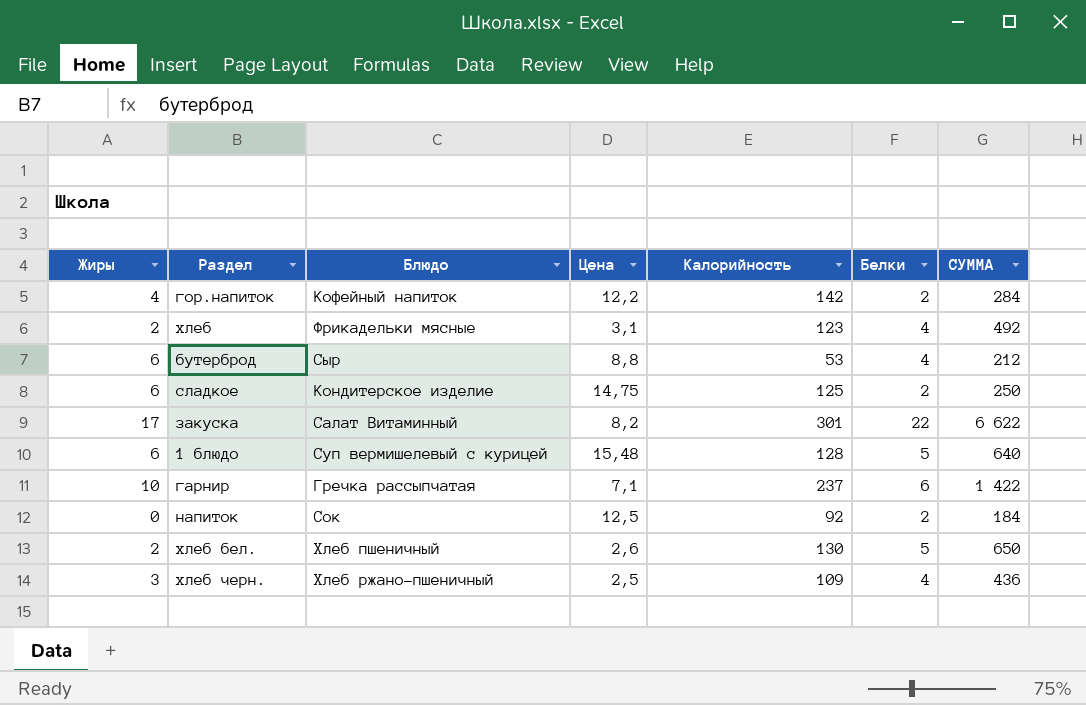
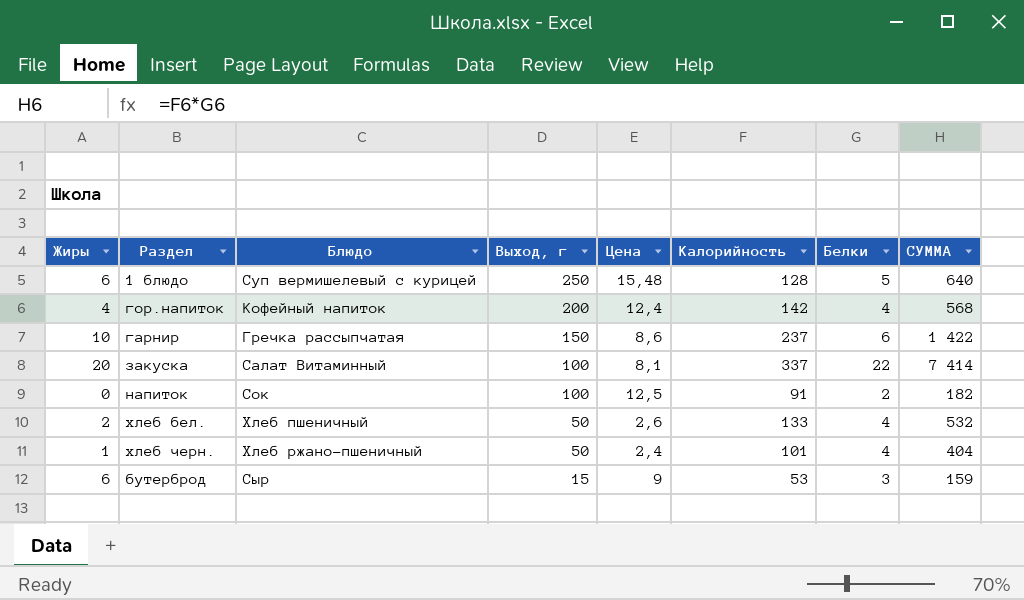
row order: none -> Выход, г descending
column Выход, г | position: none -> 4
row хлеб: 2 | Фрикадельки мясные | 3,1 | 123 | 4 | 492 -> none
row сладкое: 6 | Кондитерское изделие | 14,75 | 125 | 2 | 250 -> none
гор.напиток | Цена: 12,2 -> 12,4
гор.напиток | Белки: 2 -> 4
гор.напиток | СУММА: 284 -> 568
гарнир | Цена: 7,1 -> 8,6
закуска | Жиры: 17 -> 20
закуска | Цена: 8,2 -> 8,1
закуска | Калорийность: 301 -> 337
закуска | СУММА: 6 622 -> 7 414
напиток | Калорийность: 92 -> 91
напиток | СУММА: 184 -> 182
хлеб бел. | Калорийность: 130 -> 133
хлеб бел. | Белки: 5 -> 4
хлеб бел. | СУММА: 650 -> 532
хлеб черн. | Жиры: 3 -> 1
хлеб черн. | Цена: 2,5 -> 2,4
хлеб черн. | Калорийность: 109 -> 101
хлеб черн. | СУММА: 436 -> 404
бутерброд | Цена: 8,8 -> 9
бутерброд | Белки: 4 -> 3
бутерброд | СУММА: 212 -> 159

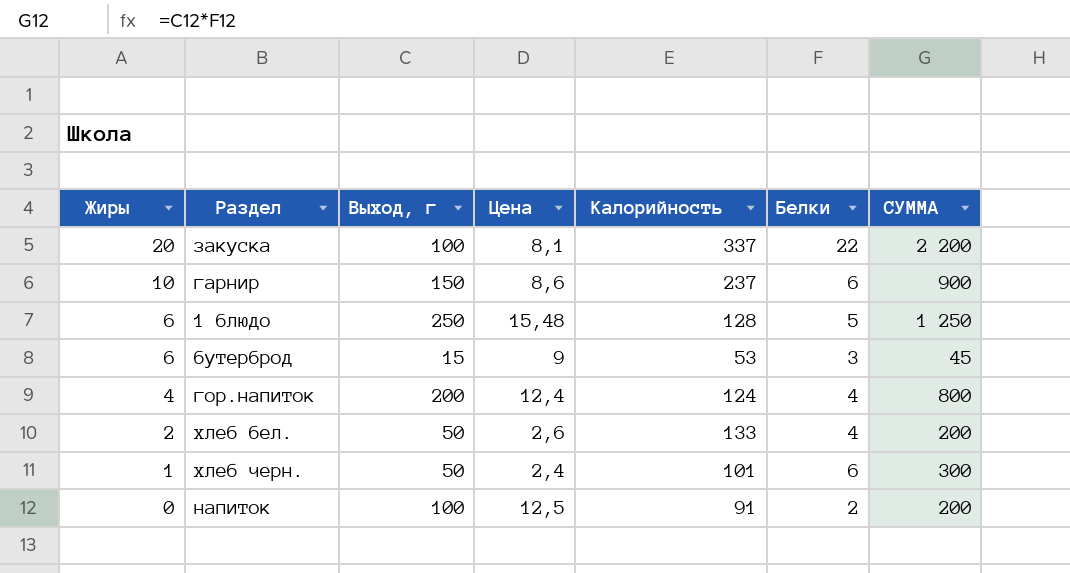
row order: Выход, г descending -> Жиры descending
column Блюдо | position: 3 -> none
column СУММА | formula: [Калорийность] * [Белки] -> [Выход, г] * [Белки]
гор.напиток | Калорийность: 142 -> 124
хлеб черн. | Белки: 4 -> 6

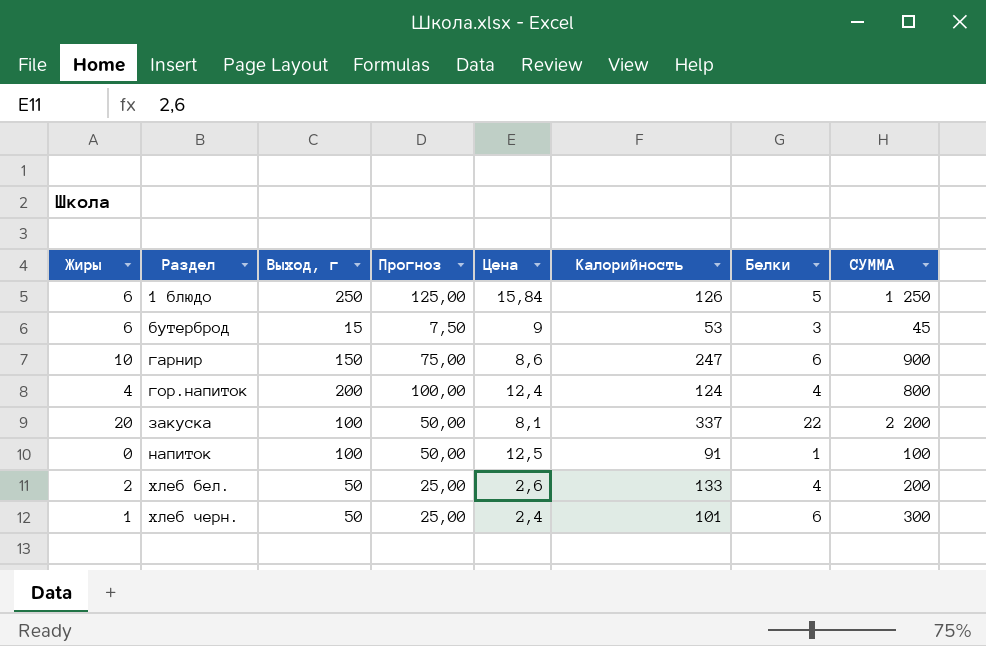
row order: Жиры descending -> Раздел ascending
column Прогноз | formula: none -> [Выход, г] * 0,5
1 блюдо | Цена: 15,48 -> 15,84
1 блюдо | Калорийность: 128 -> 126
гарнир | Калорийность: 237 -> 247
напиток | Белки: 2 -> 1
напиток | СУММА: 200 -> 100

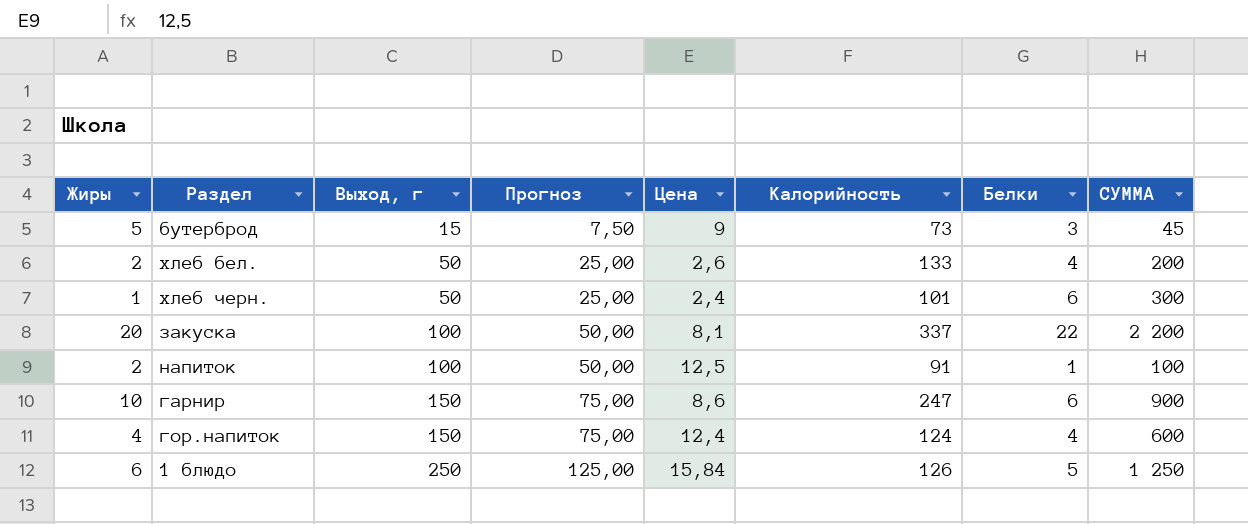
row order: Раздел ascending -> Выход, г ascending
бутерброд | Жиры: 6 -> 5
бутерброд | Калорийность: 53 -> 73
напиток | Жиры: 0 -> 2
гор.напиток | Выход, г: 200 -> 150
гор.напиток | Прогноз: 100,00 -> 75,00
гор.напиток | СУММА: 800 -> 600

